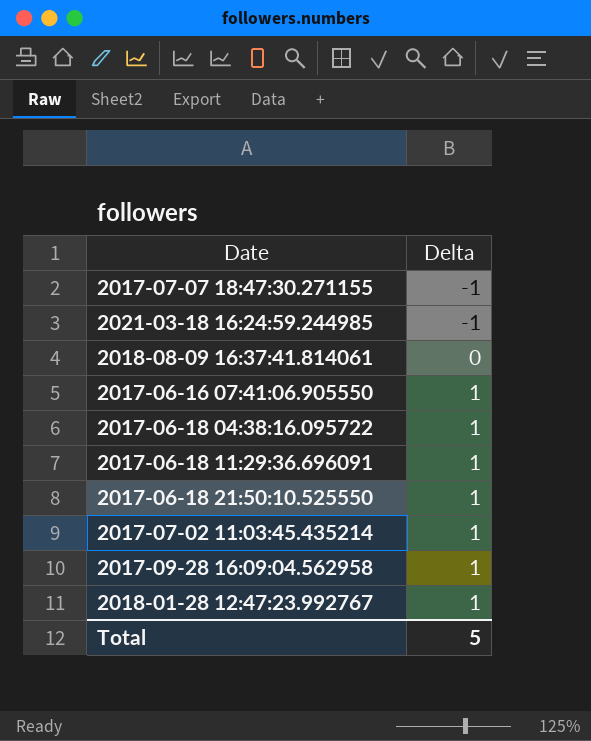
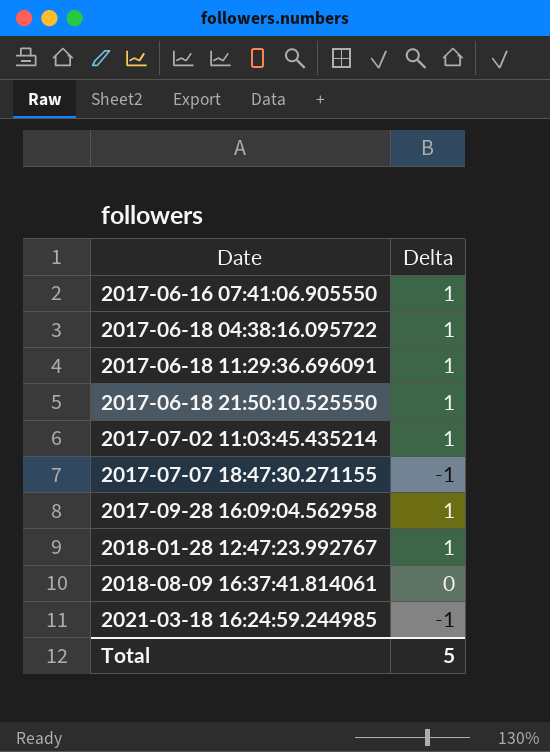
row order: Delta ascending -> Date ascending

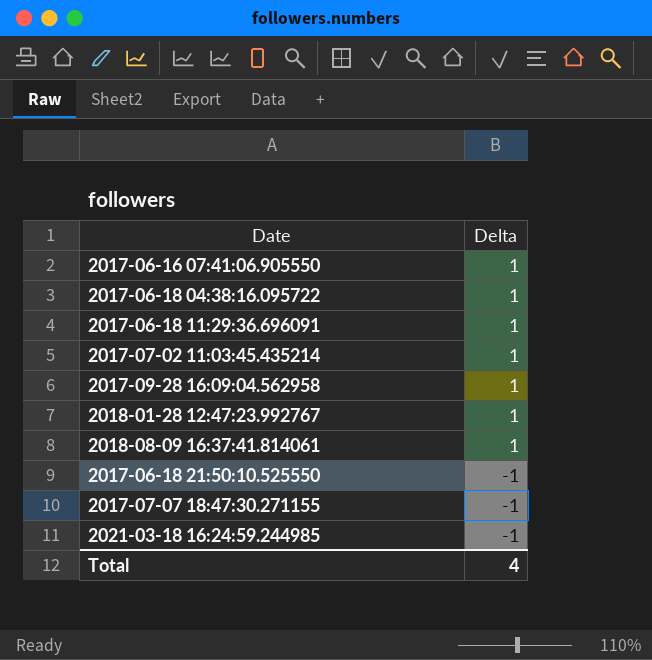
row order: Date ascending -> Delta descending
2018-08-09 16:37:41.814061 | Delta: 0 -> 1
2017-06-18 21:50:10.525550 | Delta: 1 -> -1
Total | Delta: 5 -> 4

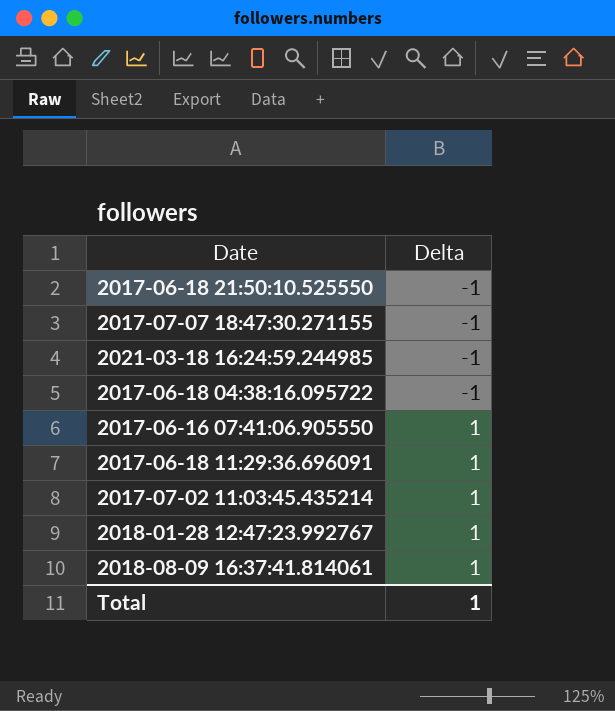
row order: Delta descending -> Delta ascending
row 2017-09-28 16:09:04.562958: 1 -> none
2017-06-18 04:38:16.095722 | Delta: 1 -> -1
Total | Delta: 4 -> 1

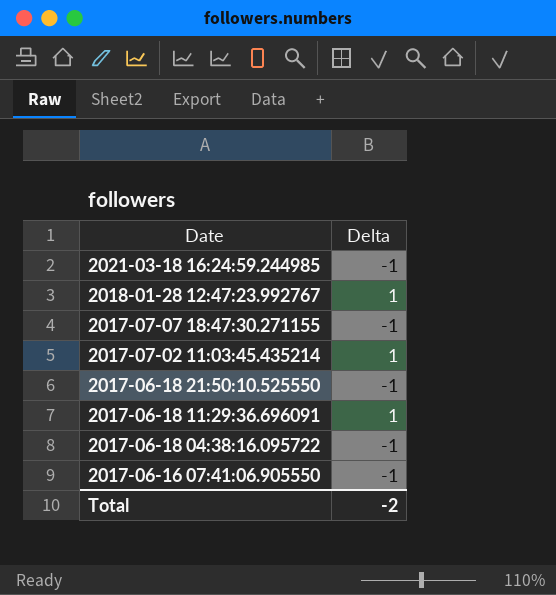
row order: Delta ascending -> Date descending
row 2018-08-09 16:37:41.814061: 1 -> none
2017-06-16 07:41:06.905550 | Delta: 1 -> -1
Total | Delta: 1 -> -2

